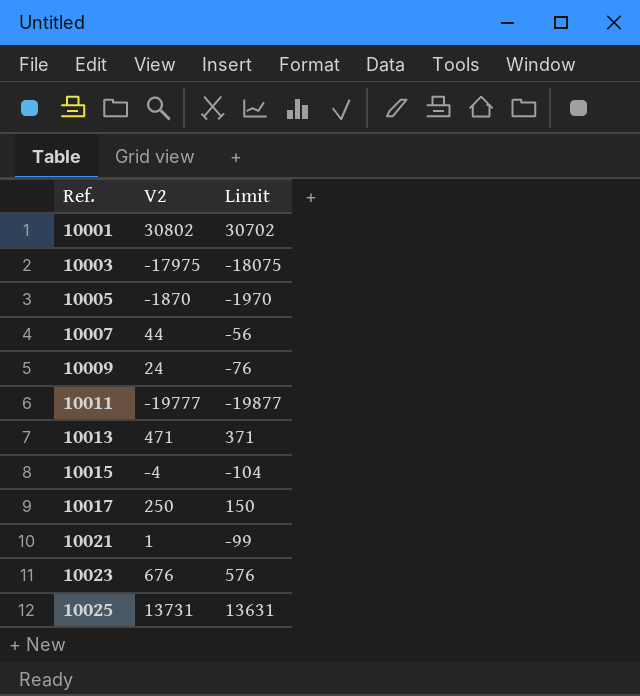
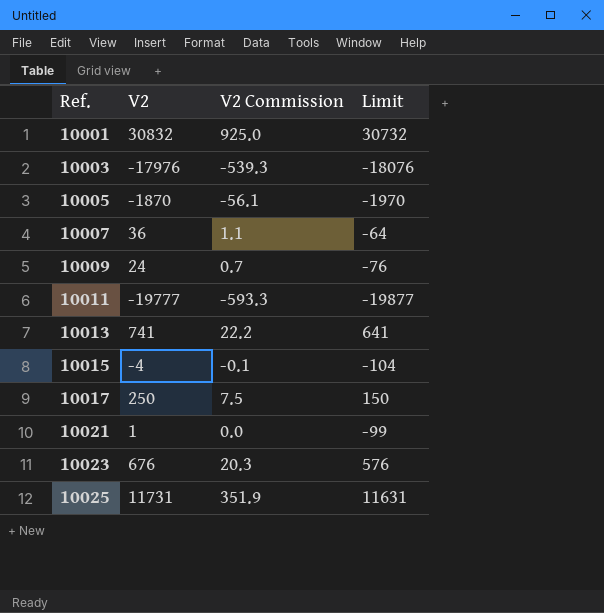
column V2 Commission | formula: none -> [V2] * 0.03
10001 | V2: 30802 -> 30832
10001 | Limit: 30702 -> 30732
10003 | V2: -17975 -> -17976
10003 | Limit: -18075 -> -18076
10007 | V2: 44 -> 36
10007 | Limit: -56 -> -64
10013 | V2: 471 -> 741
10013 | Limit: 371 -> 641
10025 | V2: 13731 -> 11731
10025 | Limit: 13631 -> 11631

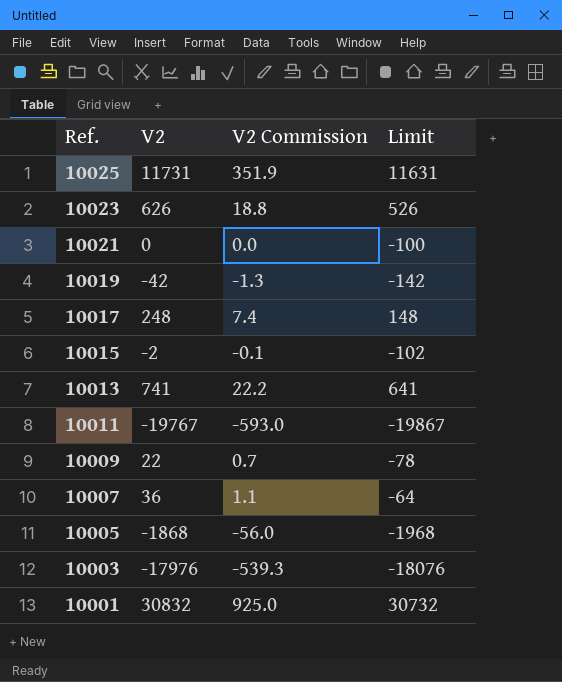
row order: Ref. ascending -> Ref. descending
10023 | V2: 676 -> 626
10023 | V2 Commission: 20.3 -> 18.8
10023 | Limit: 576 -> 526
10021 | V2: 1 -> 0
10021 | Limit: -99 -> -100
row 10019: none -> -42 | -1.3 | -142
10017 | V2: 250 -> 248
10017 | V2 Commission: 7.5 -> 7.4
10017 | Limit: 150 -> 148
10015 | V2: -4 -> -2
10015 | Limit: -104 -> -102
10011 | V2: -19777 -> -19767
10011 | V2 Commission: -593.3 -> -593.0
10011 | Limit: -19877 -> -19867
10009 | V2: 24 -> 22
10009 | Limit: -76 -> -78
10005 | V2: -1870 -> -1868
10005 | V2 Commission: -56.1 -> -56.0
10005 | Limit: -1970 -> -1968

